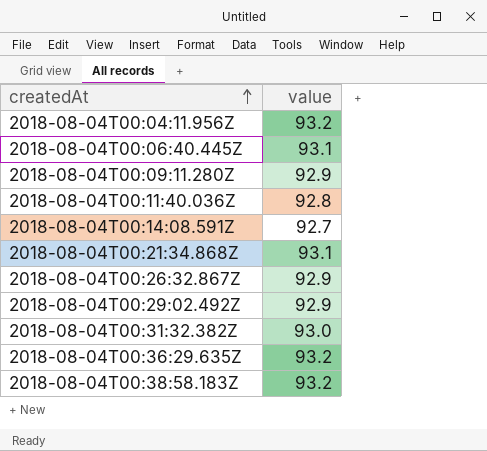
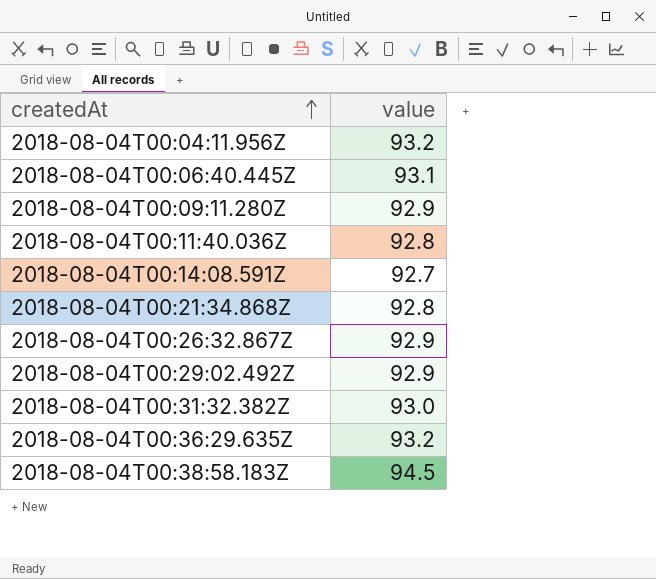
2018-08-04T00:21:34.868Z | value: 93.1 -> 92.8
2018-08-04T00:38:58.183Z | value: 93.2 -> 94.5

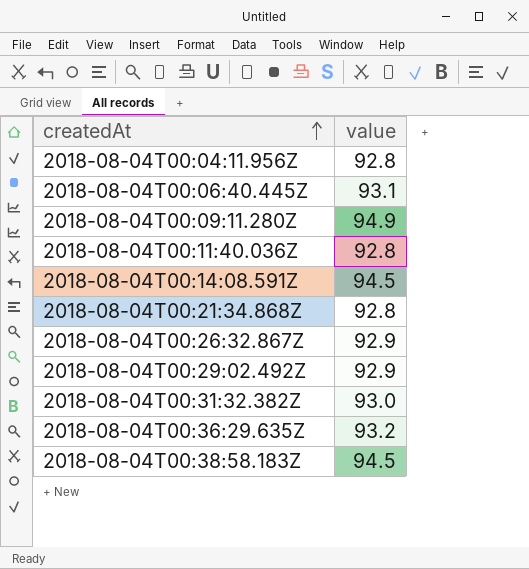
2018-08-04T00:04:11.956Z | value: 93.2 -> 92.8
2018-08-04T00:09:11.280Z | value: 92.9 -> 94.9
2018-08-04T00:14:08.591Z | value: 92.7 -> 94.5

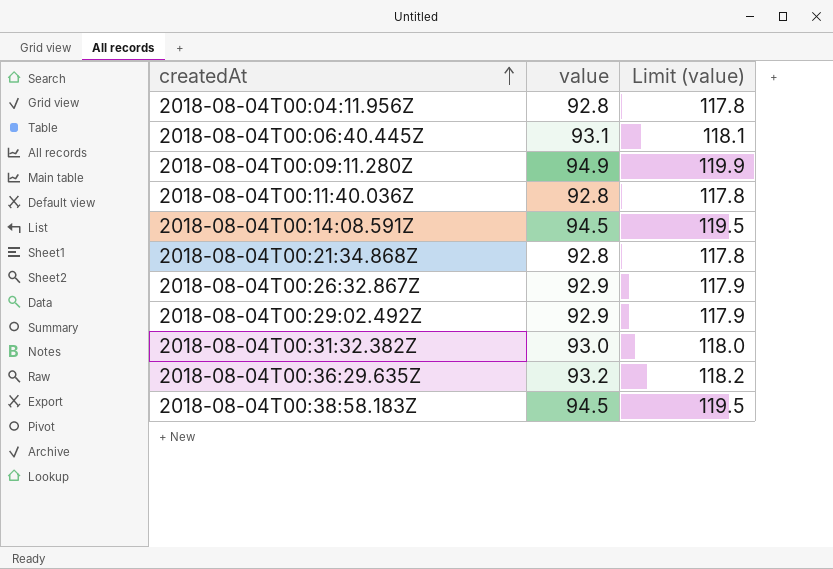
column Limit (value) | formula: none -> [value] + 25

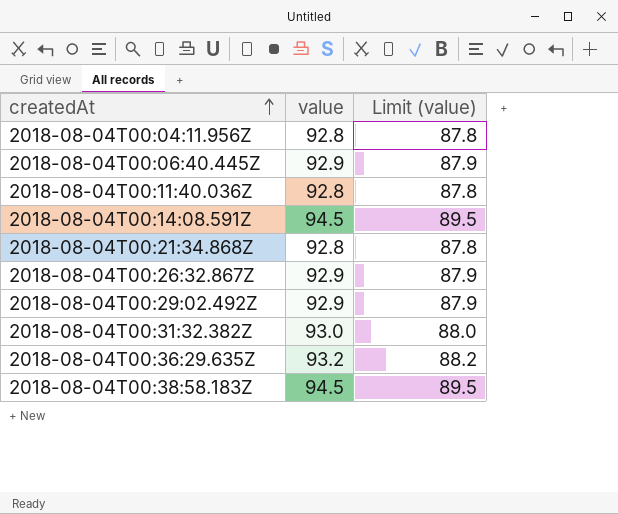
column Limit (value) | formula: [value] + 25 -> [value] - 5
row 2018-08-04T00:09:11.280Z: 94.9 | 119.9 -> none
2018-08-04T00:06:40.445Z | value: 93.1 -> 92.9

